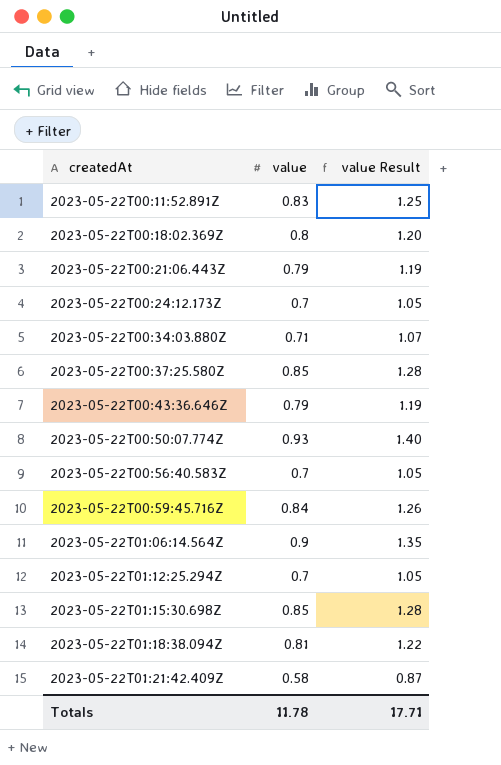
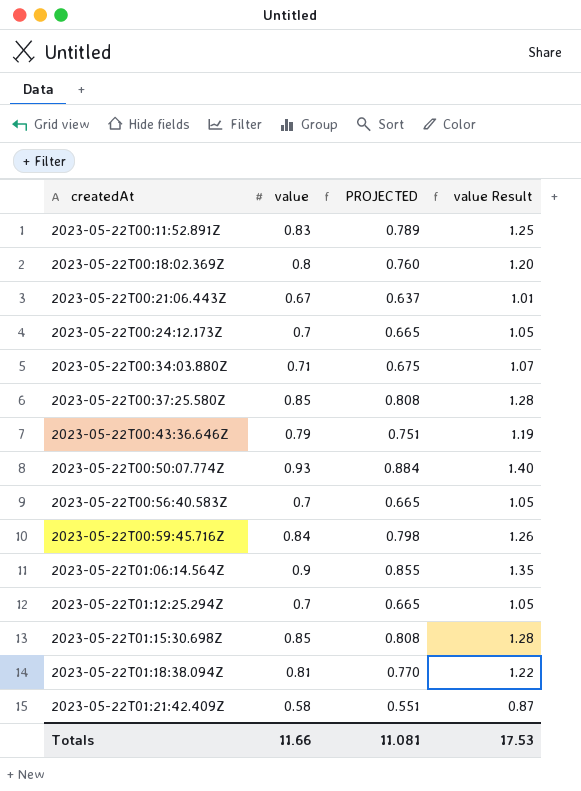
column PROJECTED | formula: none -> [value] * 0.95
2023-05-22T00:21:06.443Z | value: 0.79 -> 0.67
2023-05-22T00:21:06.443Z | value Result: 1.19 -> 1.01
Totals | value: 11.78 -> 11.66
Totals | value Result: 17.71 -> 17.53

